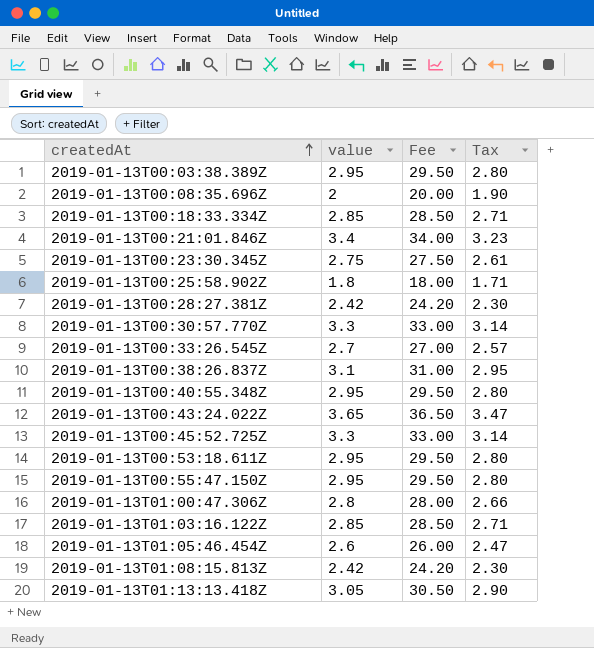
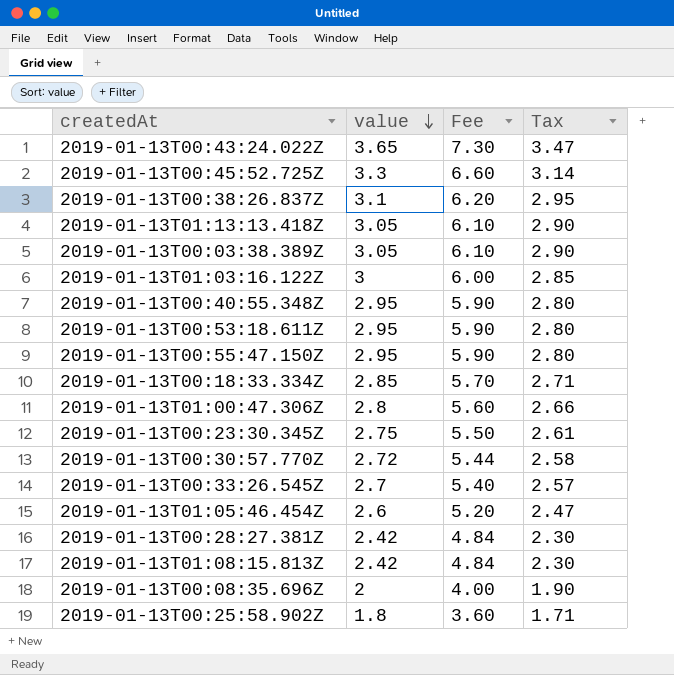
row order: createdAt ascending -> value descending
column Fee | formula: [value] * 10 -> [value] * 2
row 2019-01-13T00:21:01.846Z: 3.4 | 34.00 | 3.23 -> none
2019-01-13T00:03:38.389Z | value: 2.95 -> 3.05
2019-01-13T00:03:38.389Z | Tax: 2.80 -> 2.90
2019-01-13T01:03:16.122Z | value: 2.85 -> 3
2019-01-13T01:03:16.122Z | Tax: 2.71 -> 2.85
2019-01-13T00:30:57.770Z | value: 3.3 -> 2.72
2019-01-13T00:30:57.770Z | Tax: 3.14 -> 2.58

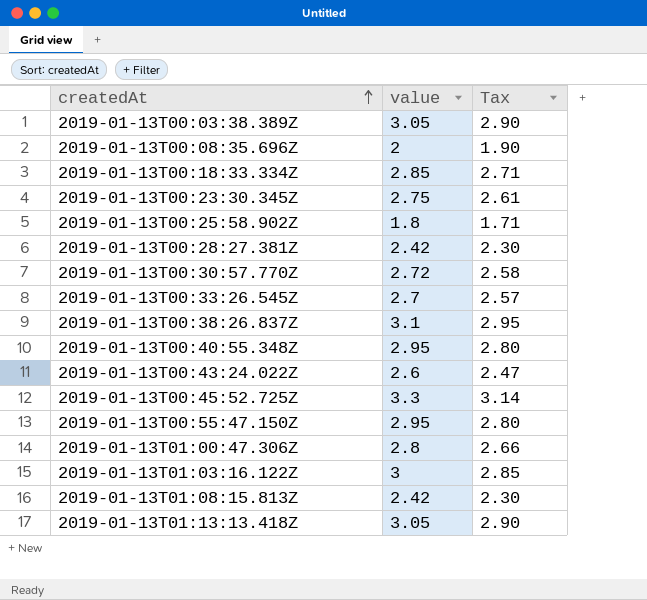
row order: value descending -> createdAt ascending
column Fee | formula: [value] * 2 -> none
row 2019-01-13T00:53:18.611Z: 2.95 | 5.90 | 2.80 -> none
row 2019-01-13T01:05:46.454Z: 2.6 | 5.20 | 2.47 -> none
2019-01-13T00:43:24.022Z | value: 3.65 -> 2.6
2019-01-13T00:43:24.022Z | Tax: 3.47 -> 2.47

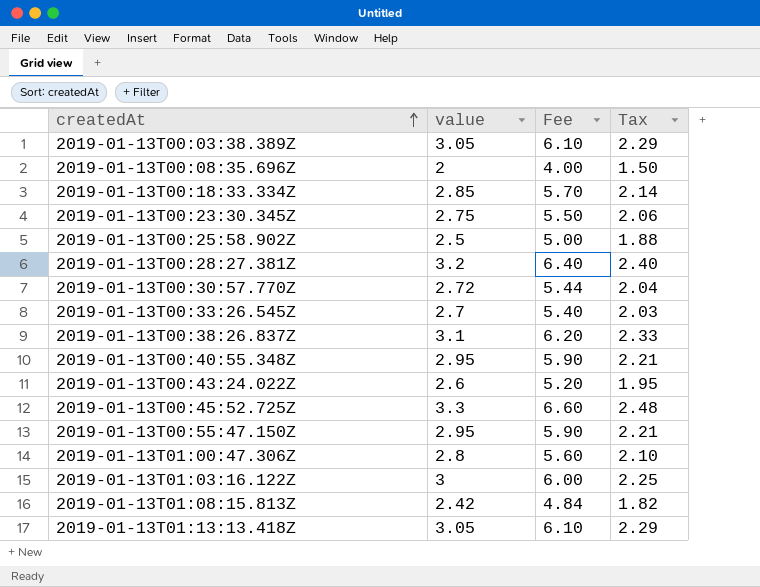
column Fee | formula: none -> [value] * 2
column Tax | formula: [value] * 0.95 -> [value] * 0.75
2019-01-13T00:25:58.902Z | value: 1.8 -> 2.5
2019-01-13T00:28:27.381Z | value: 2.42 -> 3.2

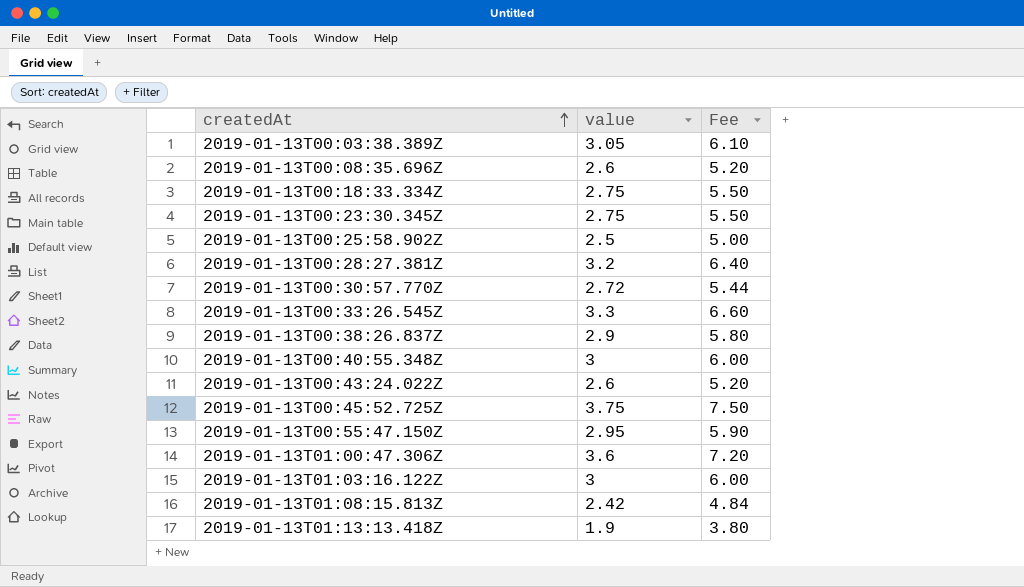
column Tax | formula: [value] * 0.75 -> none
2019-01-13T00:08:35.696Z | value: 2 -> 2.6
2019-01-13T00:08:35.696Z | Fee: 4.00 -> 5.20
2019-01-13T00:18:33.334Z | value: 2.85 -> 2.75
2019-01-13T00:18:33.334Z | Fee: 5.70 -> 5.50
2019-01-13T00:33:26.545Z | value: 2.7 -> 3.3
2019-01-13T00:33:26.545Z | Fee: 5.40 -> 6.60
2019-01-13T00:38:26.837Z | value: 3.1 -> 2.9
2019-01-13T00:38:26.837Z | Fee: 6.20 -> 5.80
2019-01-13T00:40:55.348Z | value: 2.95 -> 3
2019-01-13T00:40:55.348Z | Fee: 5.90 -> 6.00
2019-01-13T00:45:52.725Z | value: 3.3 -> 3.75
2019-01-13T00:45:52.725Z | Fee: 6.60 -> 7.50
2019-01-13T01:00:47.306Z | value: 2.8 -> 3.6
2019-01-13T01:00:47.306Z | Fee: 5.60 -> 7.20
2019-01-13T01:13:13.418Z | value: 3.05 -> 1.9
2019-01-13T01:13:13.418Z | Fee: 6.10 -> 3.80

